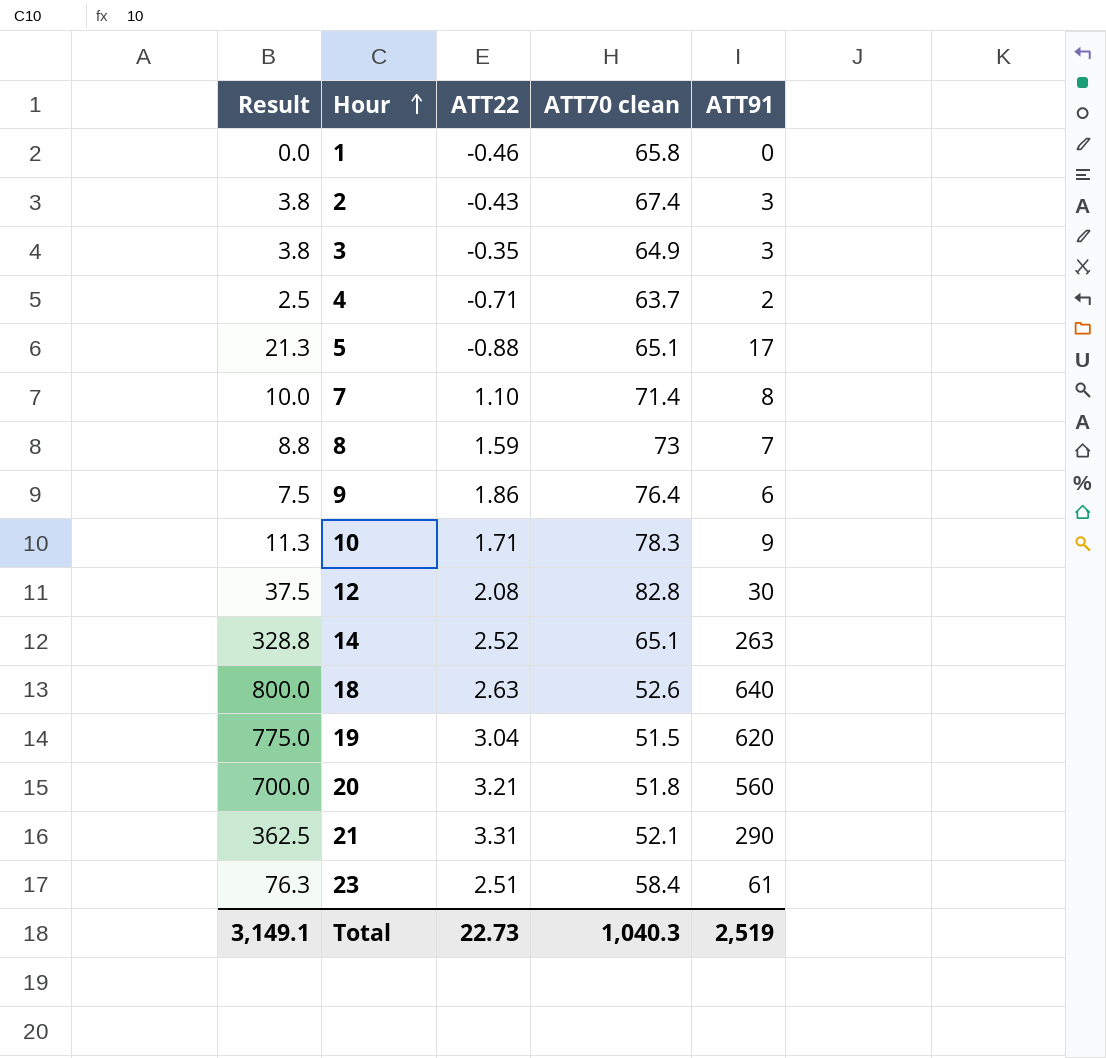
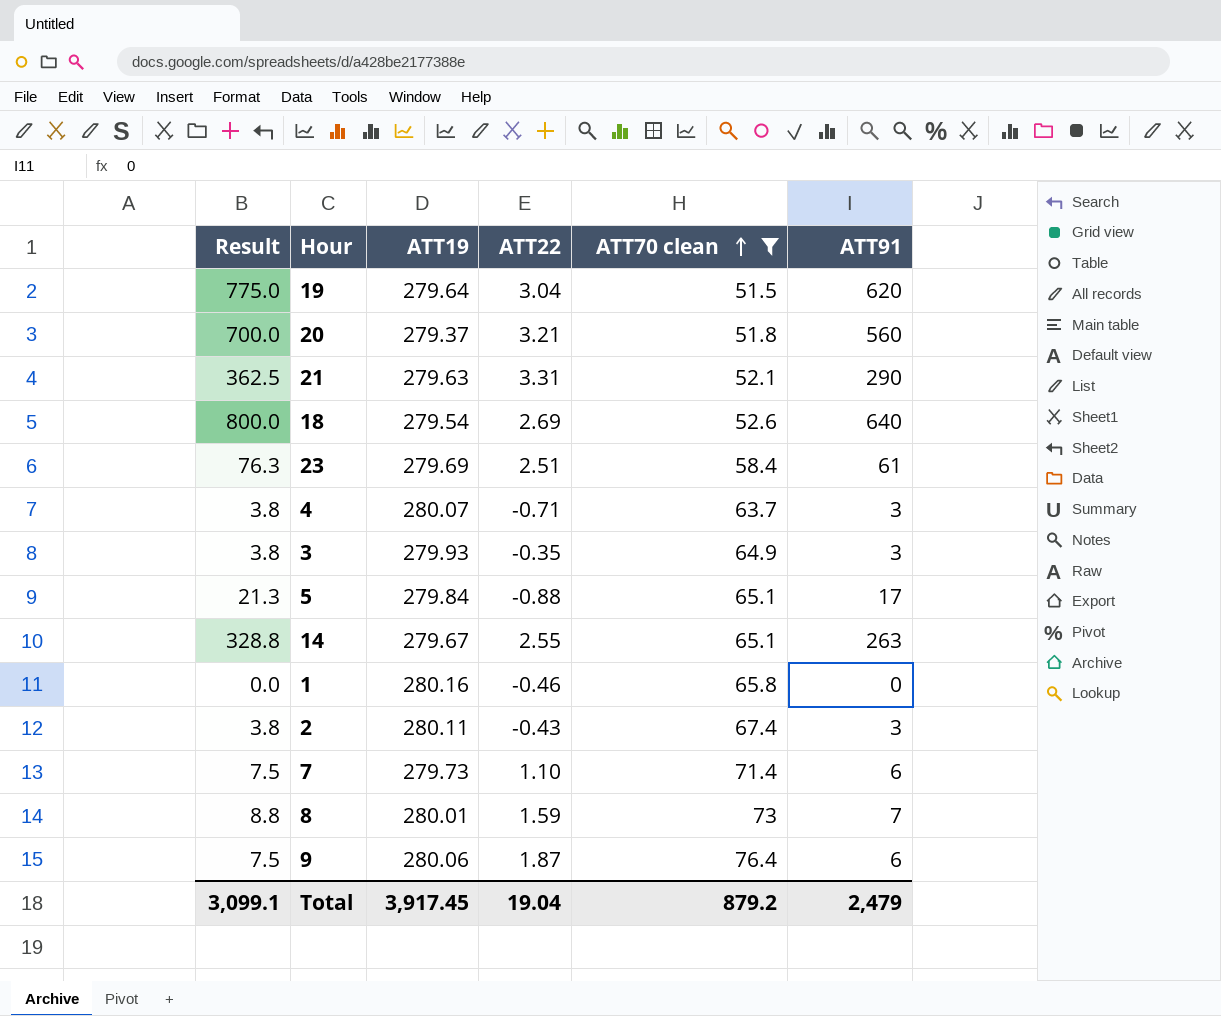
filter: none -> ATT70 clean <= 76.4
row order: Hour ascending -> ATT70 clean ascending
column ATT19 | position: none -> 3
18 | ATT22: 2.63 -> 2.69
4 | Result: 2.5 -> 3.8
4 | ATT91: 2 -> 3
14 | ATT22: 2.52 -> 2.55
7 | Result: 10.0 -> 7.5
7 | ATT91: 8 -> 6
9 | ATT22: 1.86 -> 1.87
Total | Result: 3,149.1 -> 3,099.1
Total | ATT22: 22.73 -> 19.04
Total | ATT70 clean: 1,040.3 -> 879.2
Total | ATT91: 2,519 -> 2,479

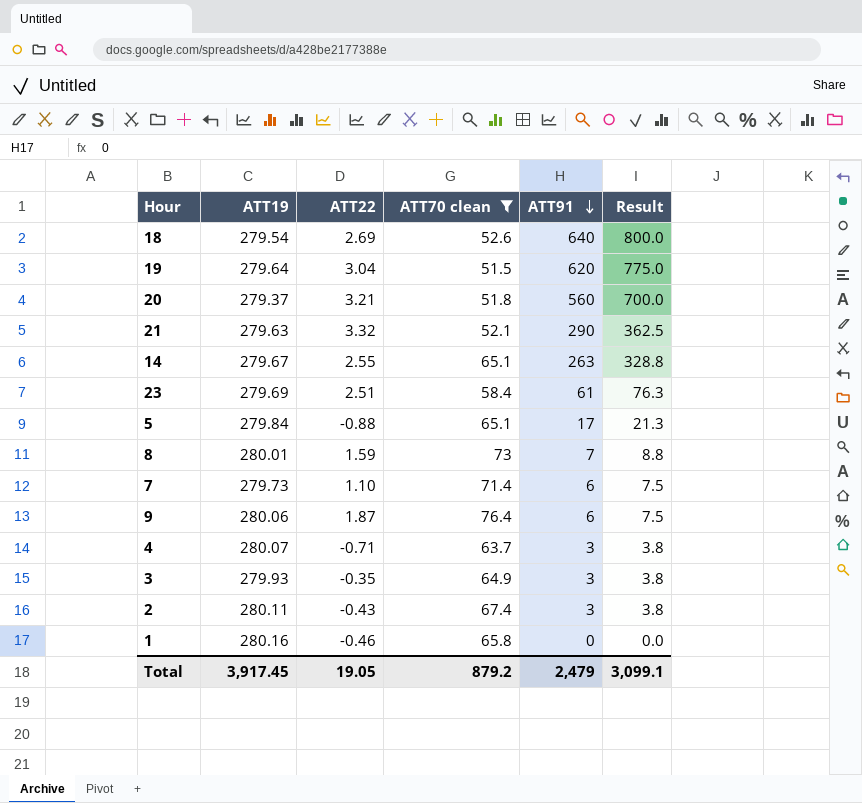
row order: ATT70 clean ascending -> ATT91 descending
column Result | position: 1 -> 6
21 | ATT22: 3.31 -> 3.32
Total | ATT22: 19.04 -> 19.05

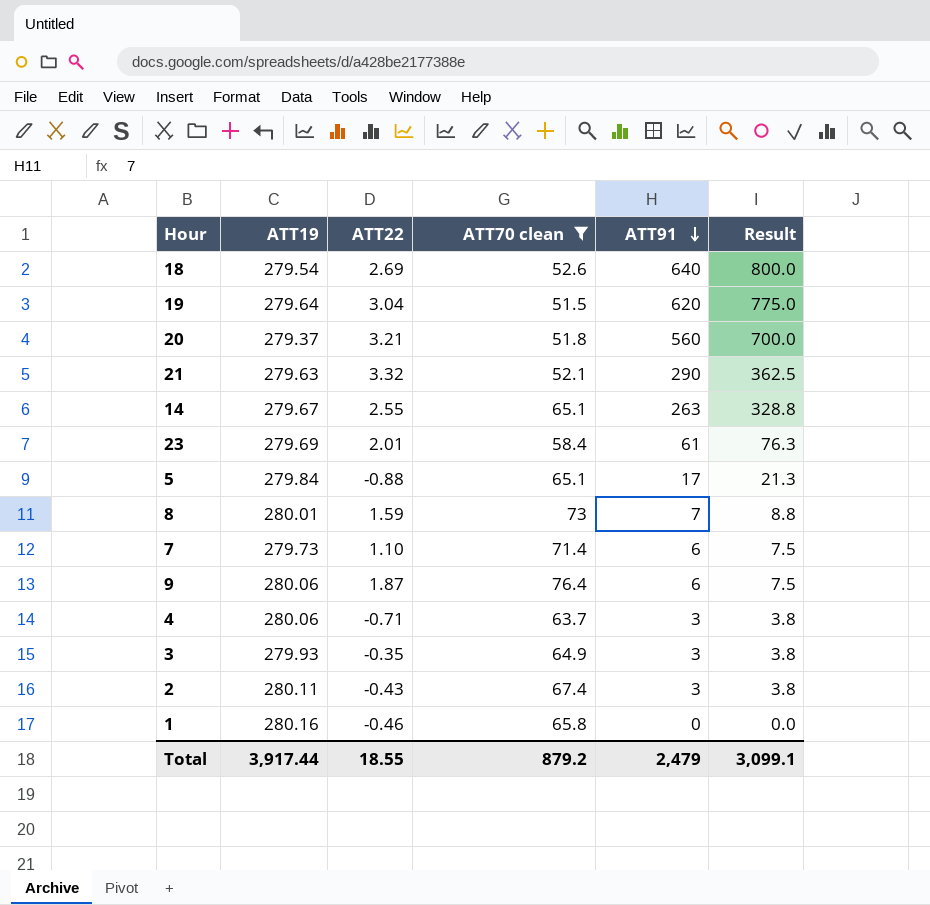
23 | ATT22: 2.51 -> 2.01
4 | ATT19: 280.07 -> 280.06
Total | ATT19: 3,917.45 -> 3,917.44
Total | ATT22: 19.05 -> 18.55

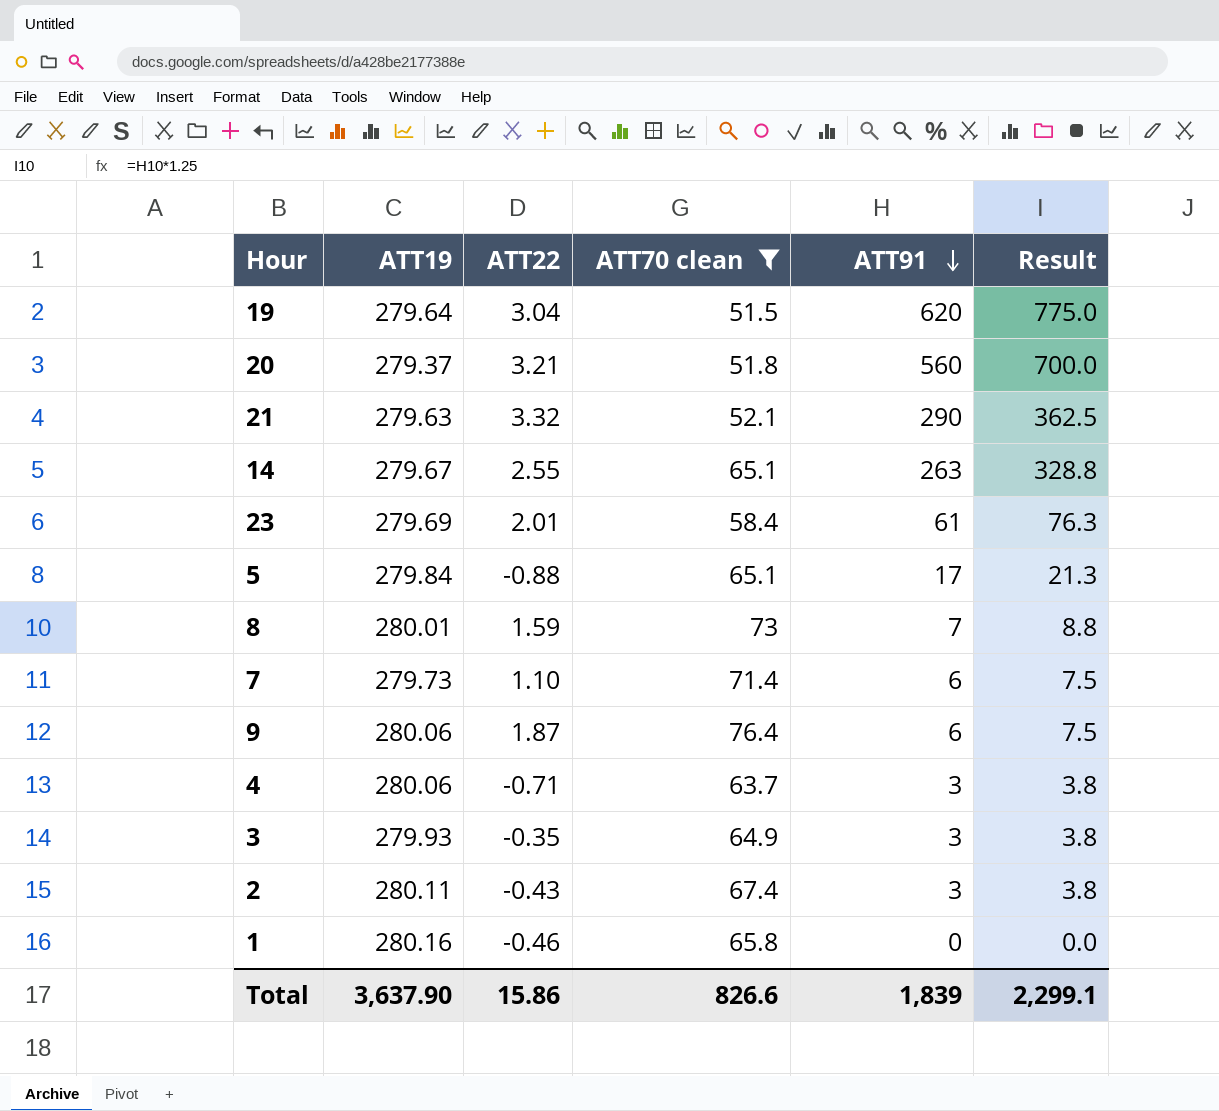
row 18: 279.54 | 2.69 | 52.6 | 640 | 800.0 -> none
Total | ATT19: 3,917.44 -> 3,637.90
Total | ATT22: 18.55 -> 15.86
Total | ATT70 clean: 879.2 -> 826.6
Total | ATT91: 2,479 -> 1,839
Total | Result: 3,099.1 -> 2,299.1

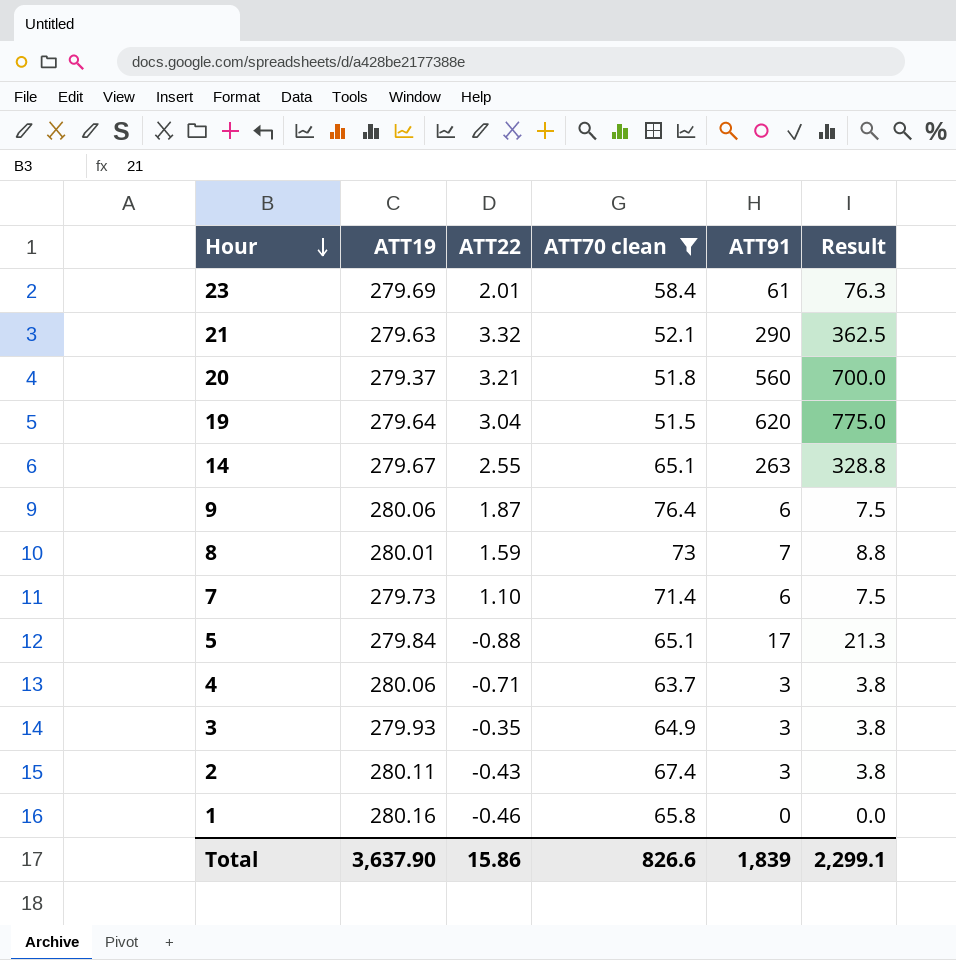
row order: ATT91 descending -> Hour descending

